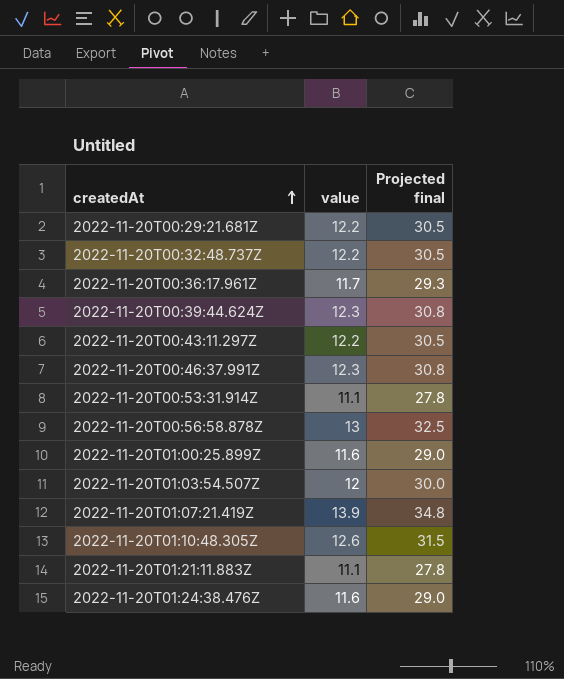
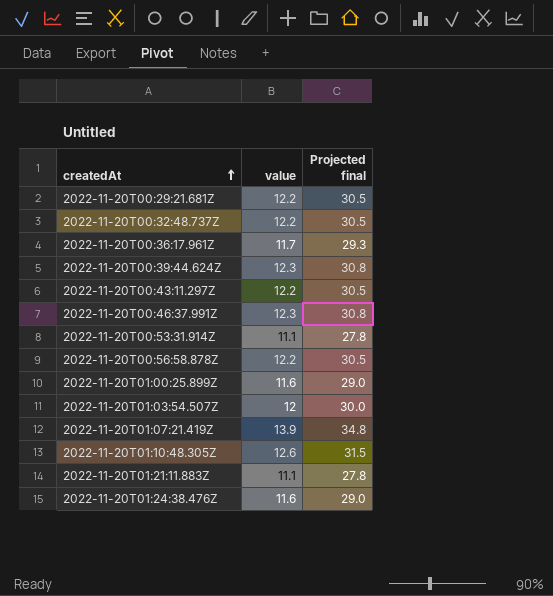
2022-11-20T00:56:58.878Z | value: 13 -> 12.2
2022-11-20T00:56:58.878Z | Projected final: 32.5 -> 30.5

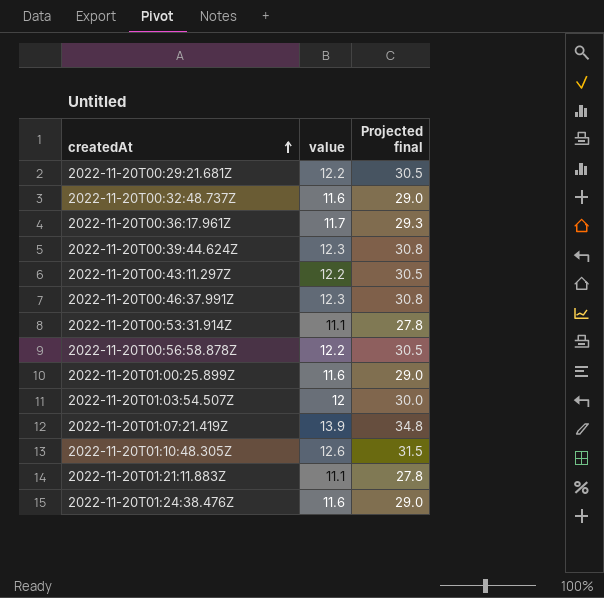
2022-11-20T00:32:48.737Z | value: 12.2 -> 11.6
2022-11-20T00:32:48.737Z | Projected final: 30.5 -> 29.0

